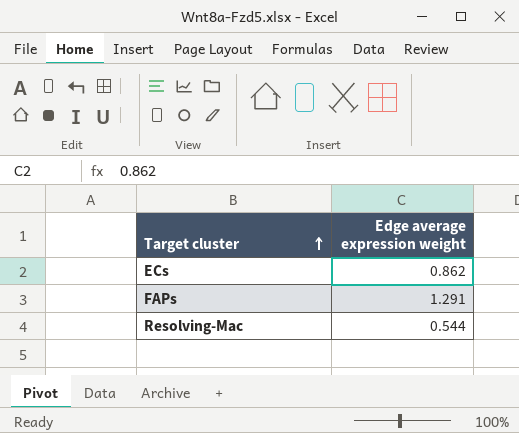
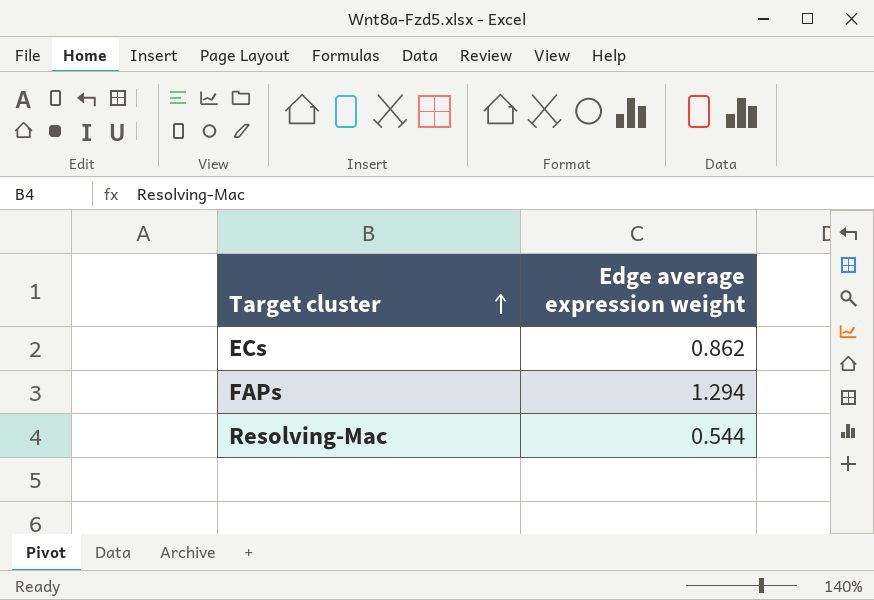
FAPs | Edge average expression weight: 1.291 -> 1.294

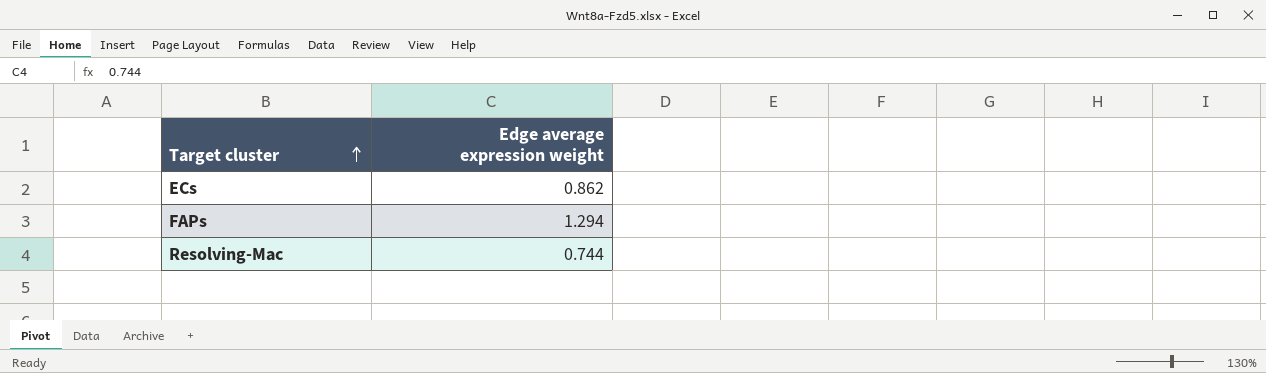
Resolving-Mac | Edge average expression weight: 0.544 -> 0.744

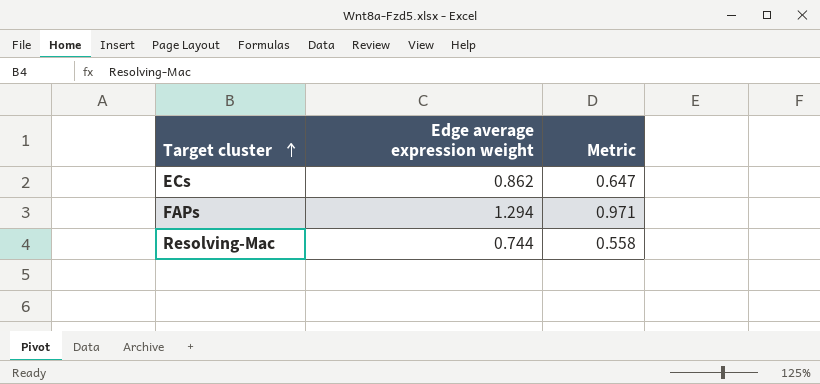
column Metric | formula: none -> [Edge average expression weight] * 0.75

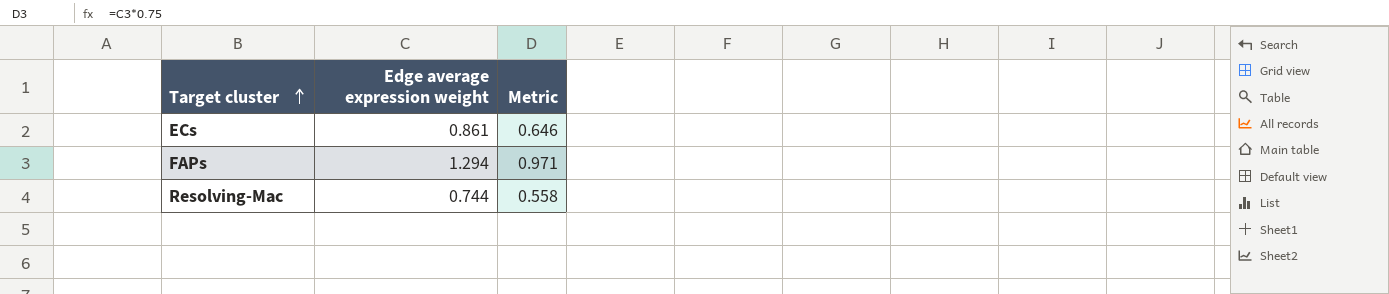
ECs | Edge average expression weight: 0.862 -> 0.861
ECs | Metric: 0.647 -> 0.646

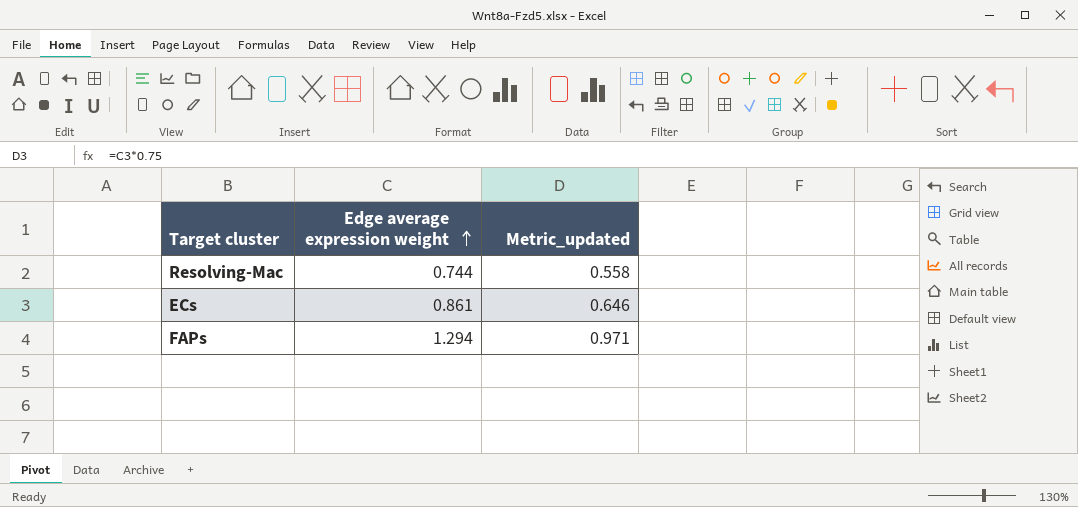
row order: Target cluster ascending -> Edge average expression weight ascending
column name: Metric -> Metric_updated

